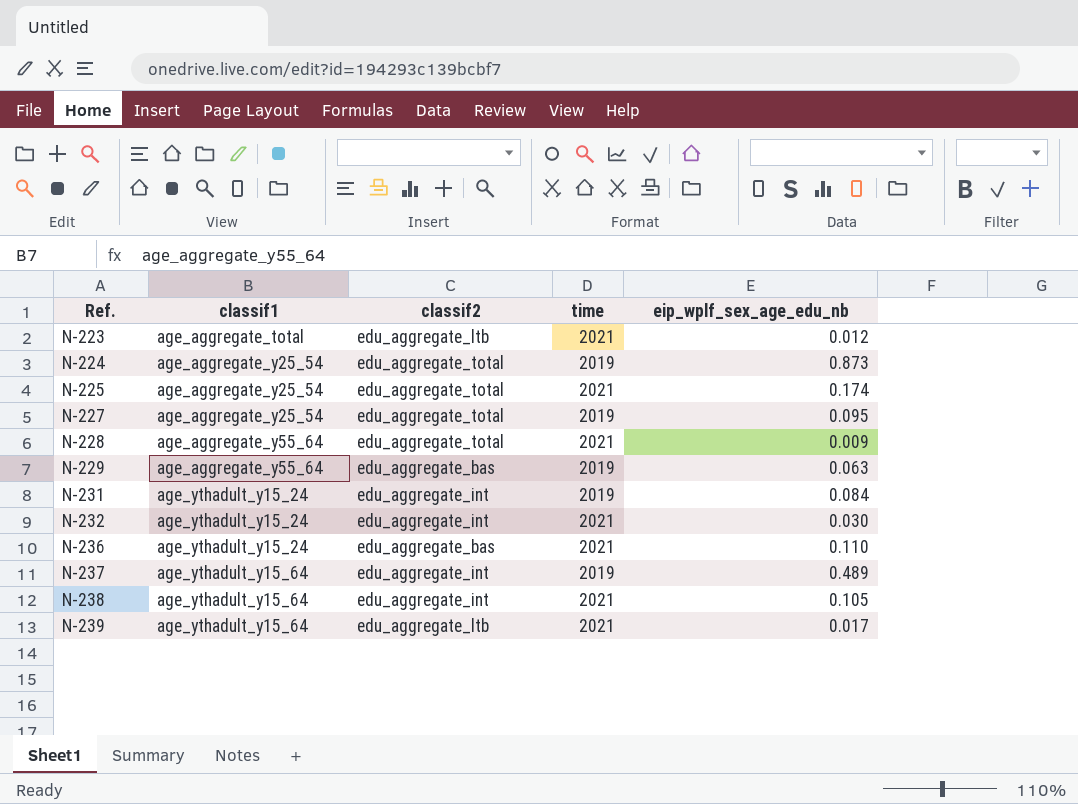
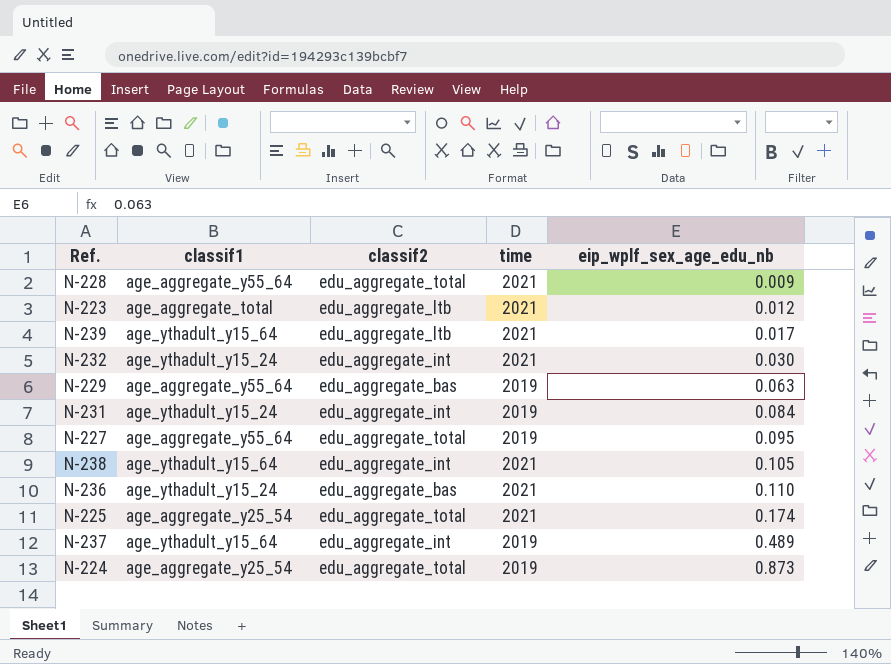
row order: Ref. ascending -> eip_wplf_sex_age_edu_nb ascending
N-227 | classif1: age_aggregate_y25_54 -> age_aggregate_y55_64

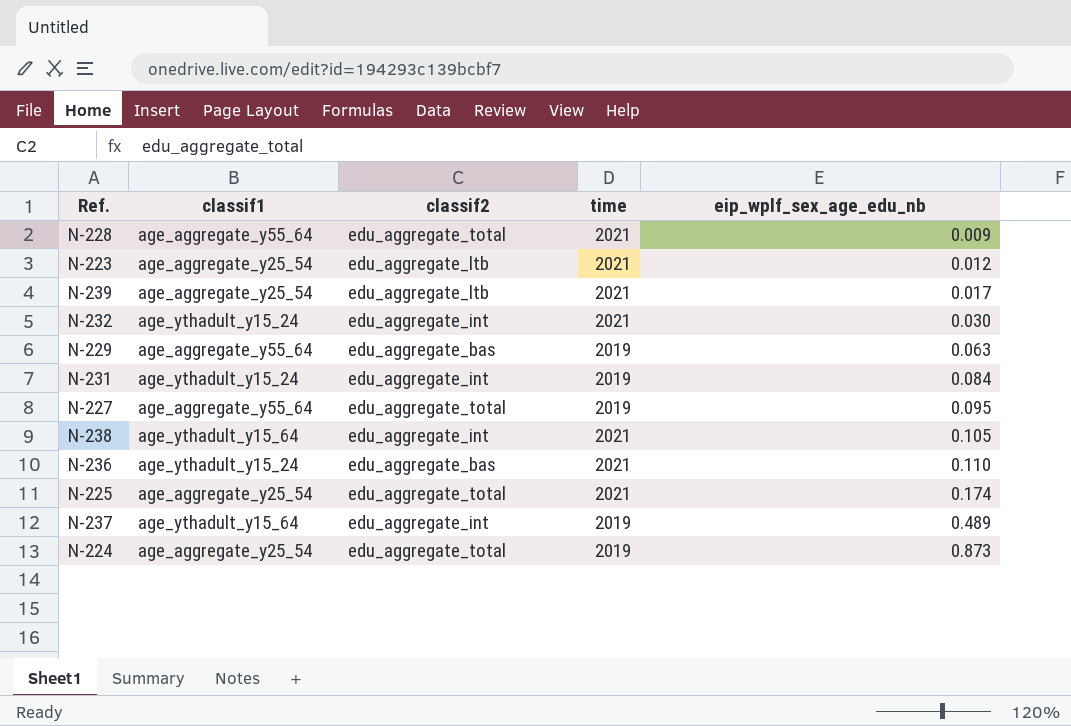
N-223 | classif1: age_aggregate_total -> age_aggregate_y25_54
N-239 | classif1: age_ythadult_y15_64 -> age_aggregate_y25_54

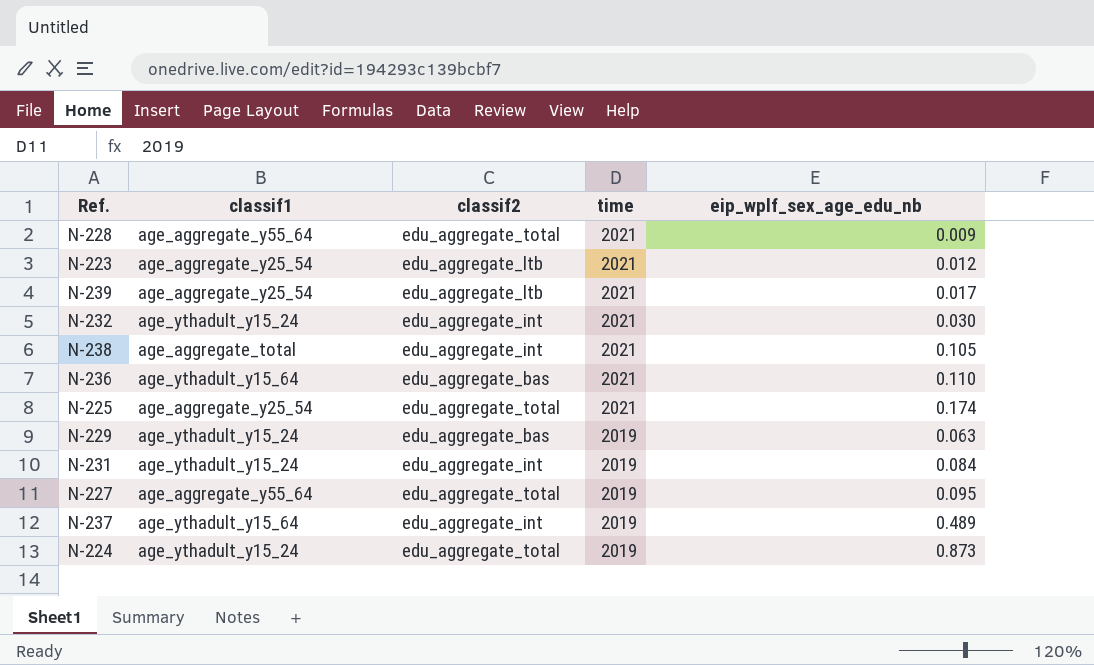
row order: eip_wplf_sex_age_edu_nb ascending -> time descending
N-238 | classif1: age_ythadult_y15_64 -> age_aggregate_total
N-236 | classif1: age_ythadult_y15_24 -> age_ythadult_y15_64
N-229 | classif1: age_aggregate_y55_64 -> age_ythadult_y15_24
N-224 | classif1: age_aggregate_y25_54 -> age_ythadult_y15_24

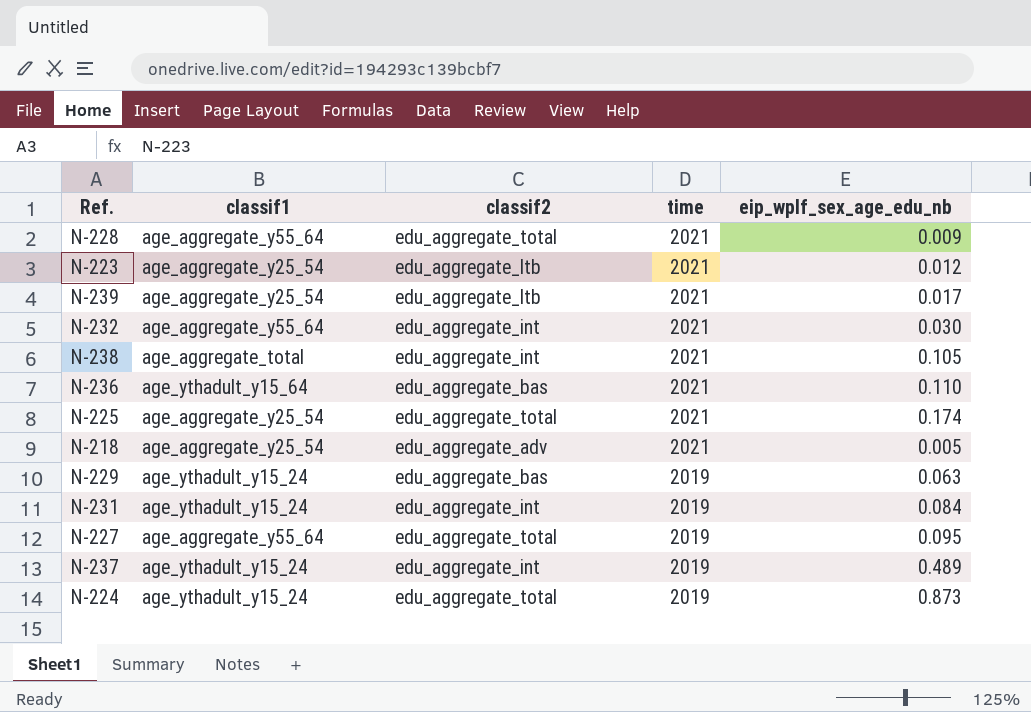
N-232 | classif1: age_ythadult_y15_24 -> age_aggregate_y55_64
row N-218: none -> age_aggregate_y25_54 | edu_aggregate_adv | 2021 | 0.005
N-237 | classif1: age_ythadult_y15_64 -> age_ythadult_y15_24

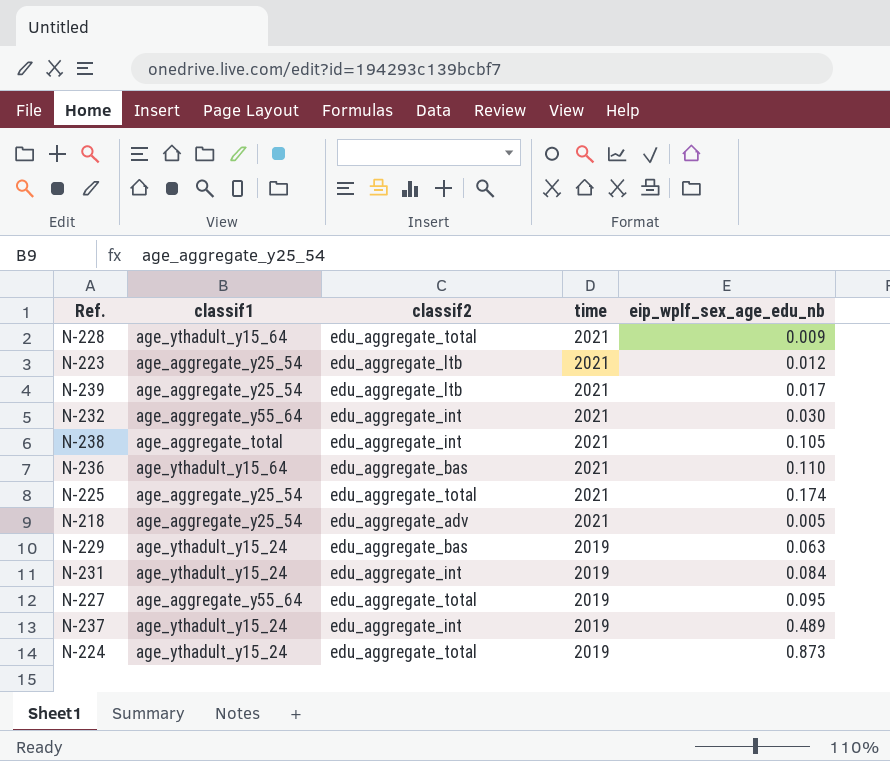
N-228 | classif1: age_aggregate_y55_64 -> age_ythadult_y15_64

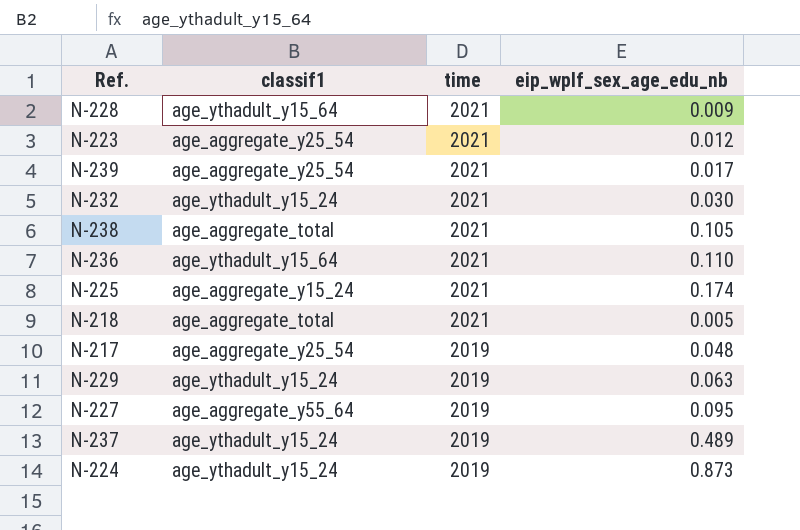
column classif2 | position: 3 -> none
row N-231: age_ythadult_y15_24 | edu_aggregate_int | 2019 | 0.084 -> none
N-232 | classif1: age_aggregate_y55_64 -> age_ythadult_y15_24
N-225 | classif1: age_aggregate_y25_54 -> age_aggregate_y15_24
N-218 | classif1: age_aggregate_y25_54 -> age_aggregate_total
row N-217: none -> age_aggregate_y25_54 | 2019 | 0.048

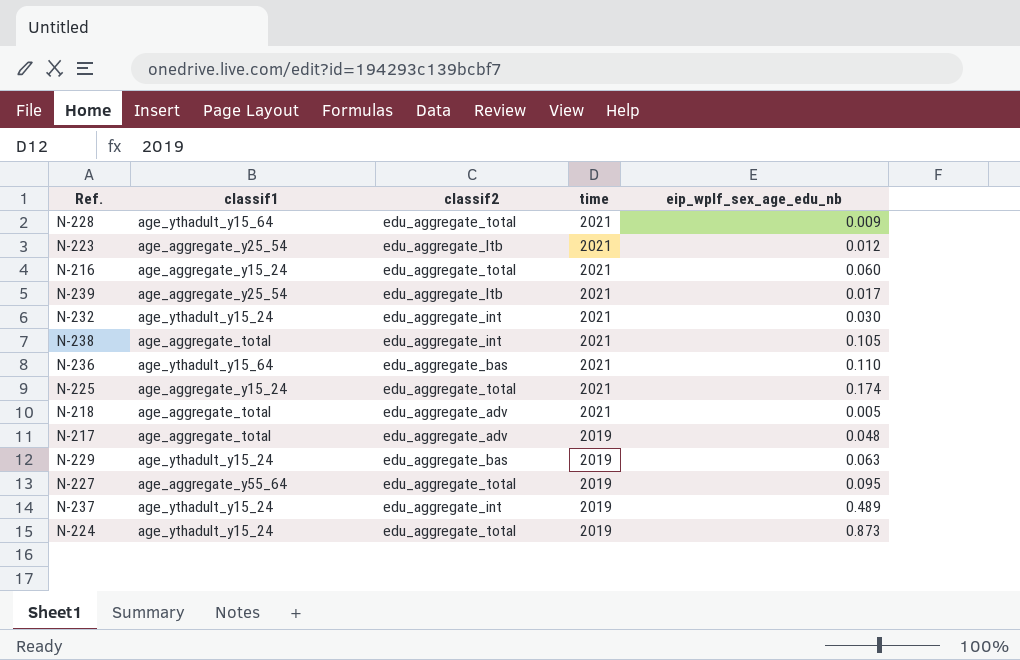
column classif2 | position: none -> 3
row N-216: none -> age_aggregate_y15_24 | edu_aggregate_total | 2021 | 0.060
N-217 | classif1: age_aggregate_y25_54 -> age_aggregate_total

